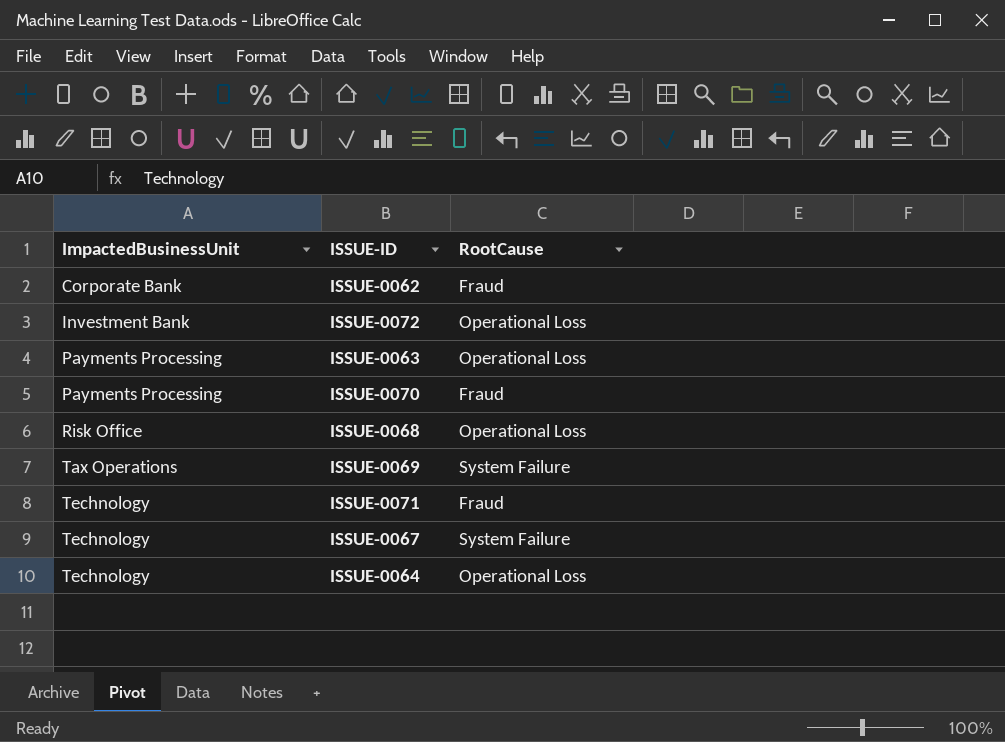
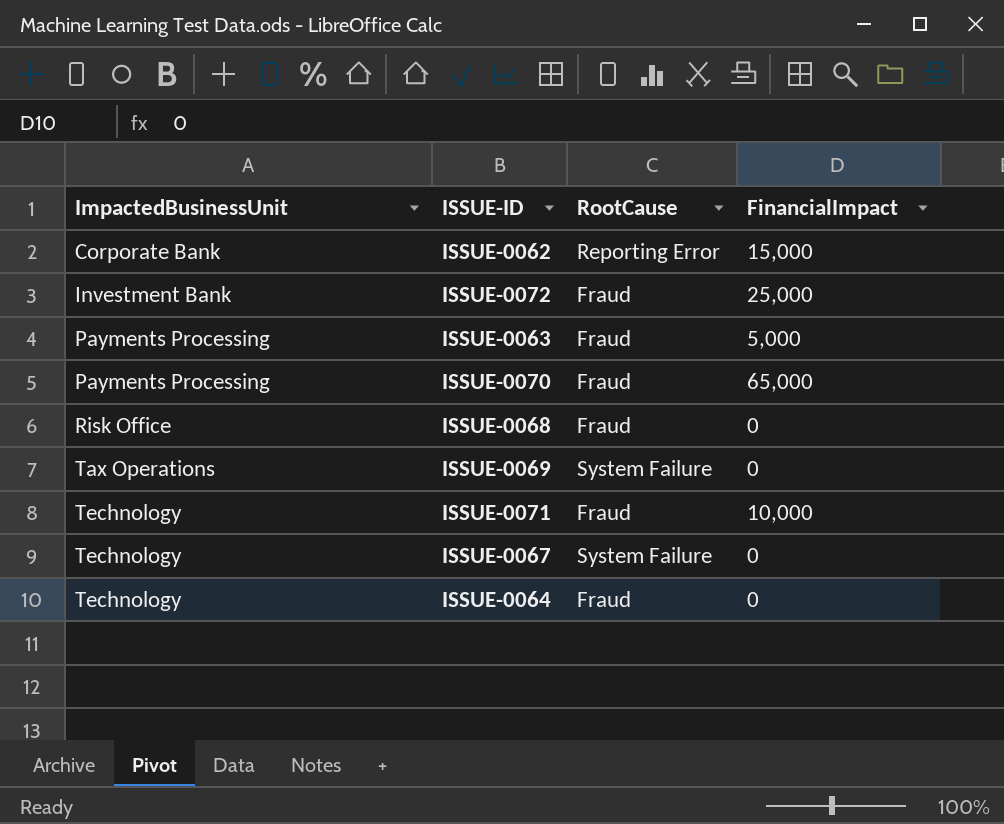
column FinancialImpact | position: none -> 4
ISSUE-0062 | RootCause: Fraud -> Reporting Error
ISSUE-0072 | RootCause: Operational Loss -> Fraud
ISSUE-0063 | RootCause: Operational Loss -> Fraud
ISSUE-0068 | RootCause: Operational Loss -> Fraud
ISSUE-0064 | RootCause: Operational Loss -> Fraud

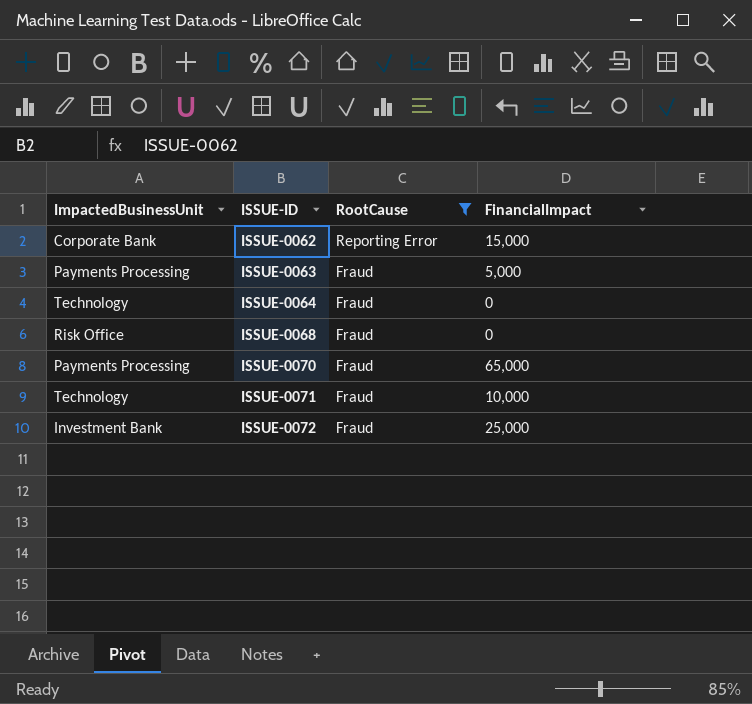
filter: none -> RootCause != System Failure
row order: ImpactedBusinessUnit ascending -> ISSUE-ID ascending

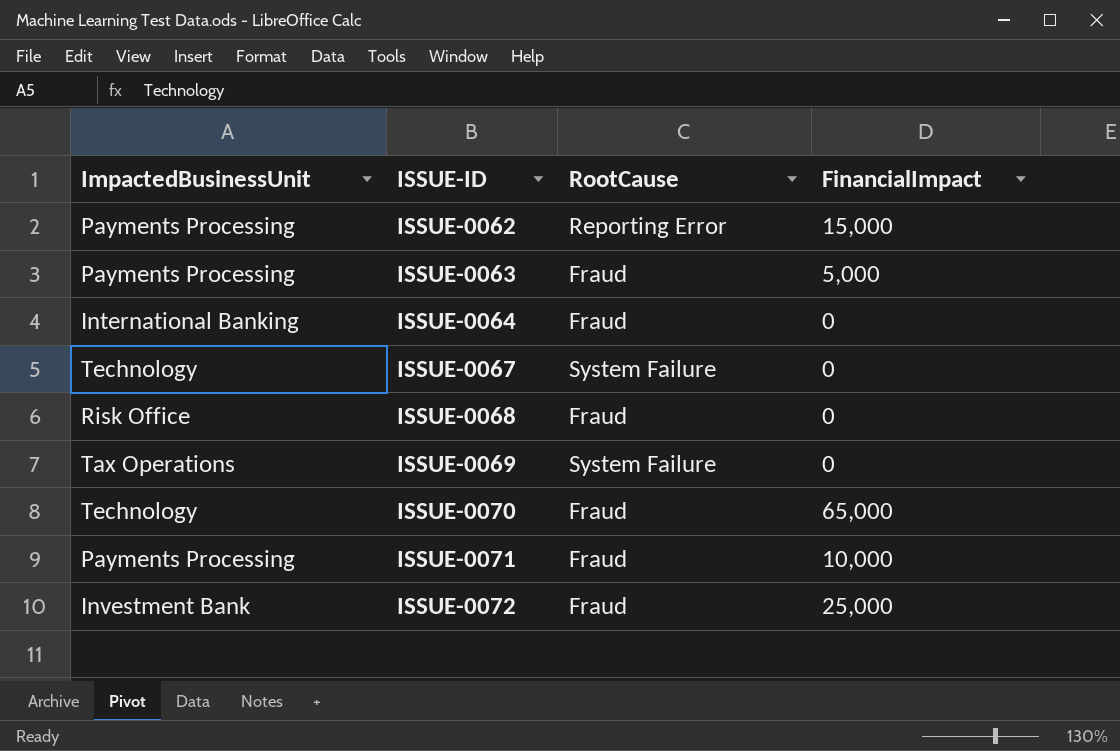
filter: RootCause != System Failure -> none
ISSUE-0062 | ImpactedBusinessUnit: Corporate Bank -> Payments Processing
ISSUE-0064 | ImpactedBusinessUnit: Technology -> International Banking
ISSUE-0070 | ImpactedBusinessUnit: Payments Processing -> Technology
ISSUE-0071 | ImpactedBusinessUnit: Technology -> Payments Processing

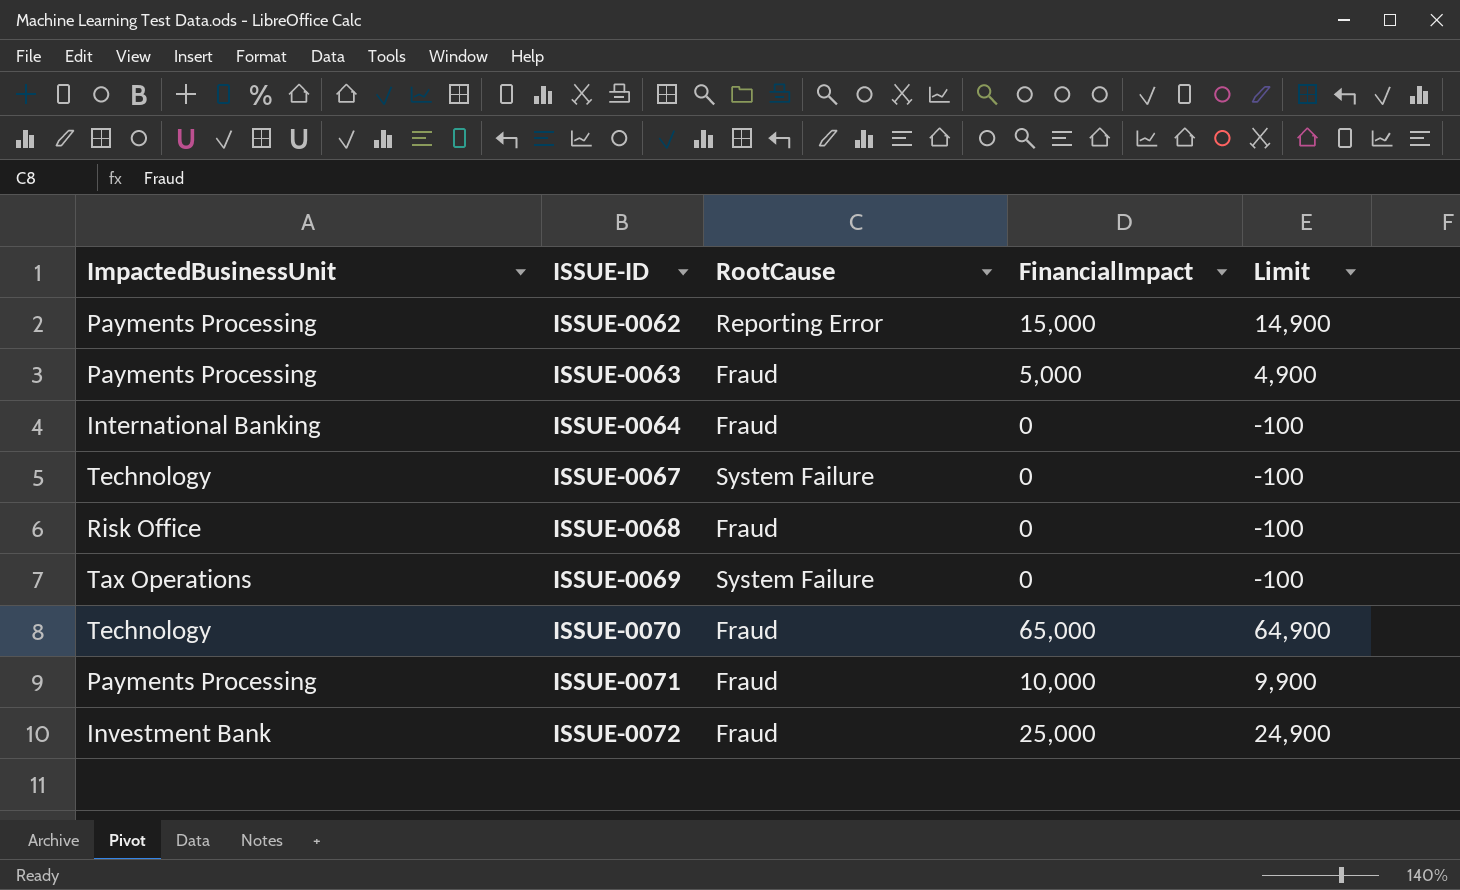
column Limit | formula: none -> [FinancialImpact] - 100

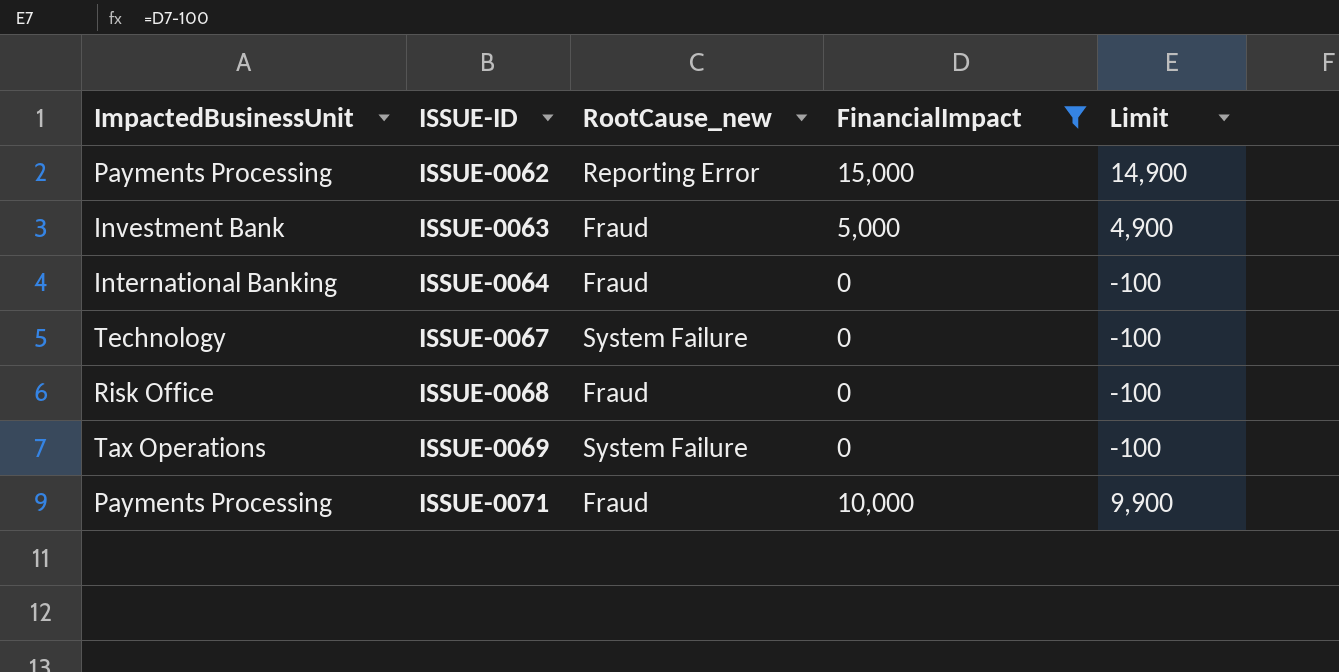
filter: none -> FinancialImpact <= 15,000
column name: RootCause -> RootCause_new
ISSUE-0063 | ImpactedBusinessUnit: Payments Processing -> Investment Bank

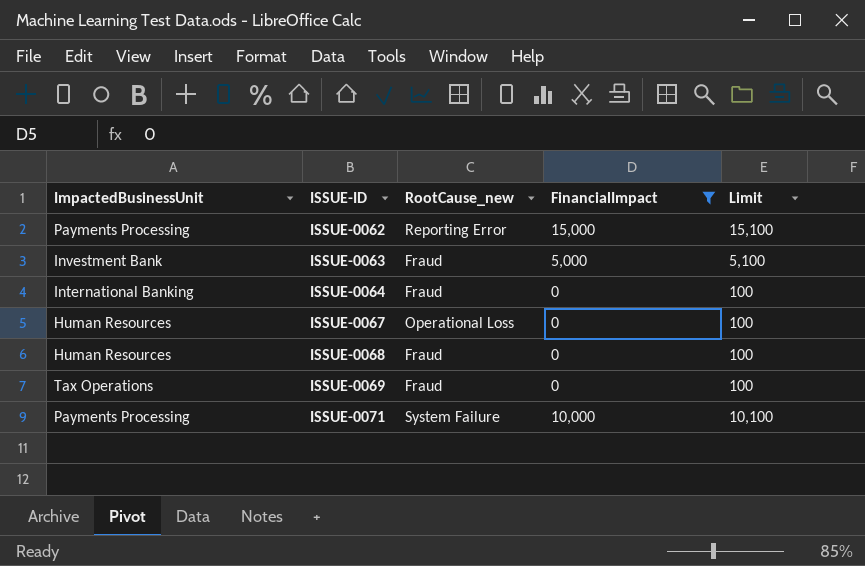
column Limit | formula: [FinancialImpact] - 100 -> [FinancialImpact] + 100
ISSUE-0067 | ImpactedBusinessUnit: Technology -> Human Resources
ISSUE-0067 | RootCause_new: System Failure -> Operational Loss
ISSUE-0068 | ImpactedBusinessUnit: Risk Office -> Human Resources
ISSUE-0069 | RootCause_new: System Failure -> Fraud
ISSUE-0071 | RootCause_new: Fraud -> System Failure

